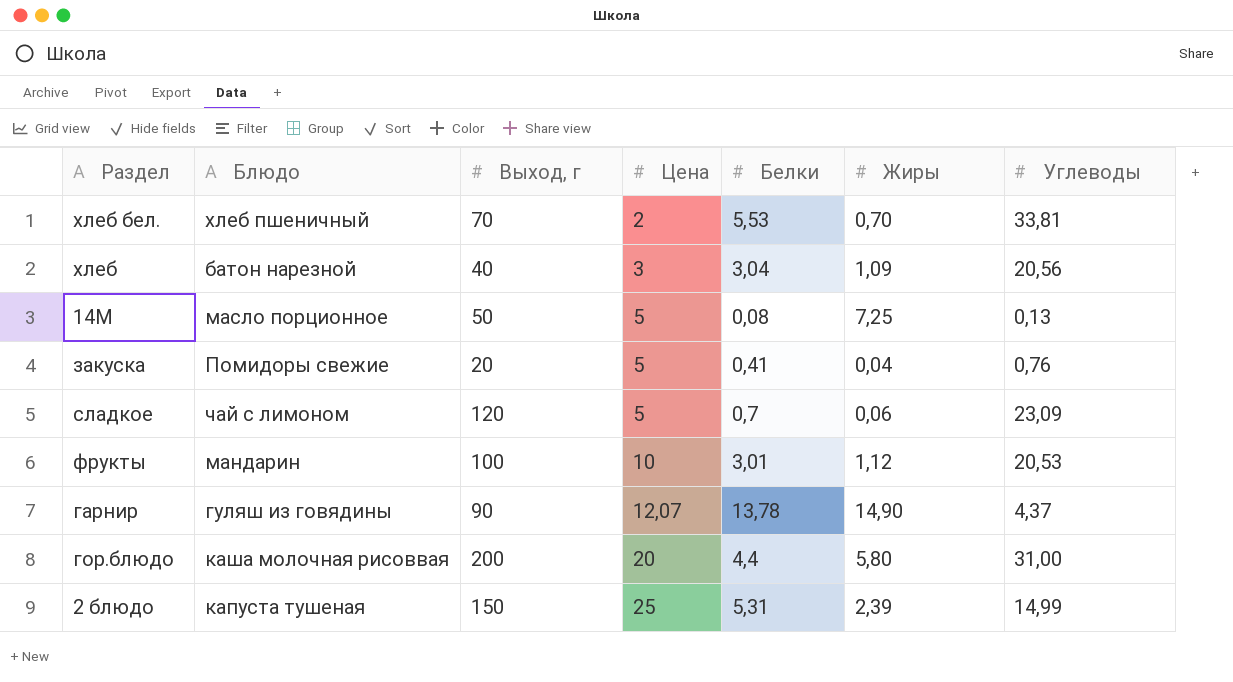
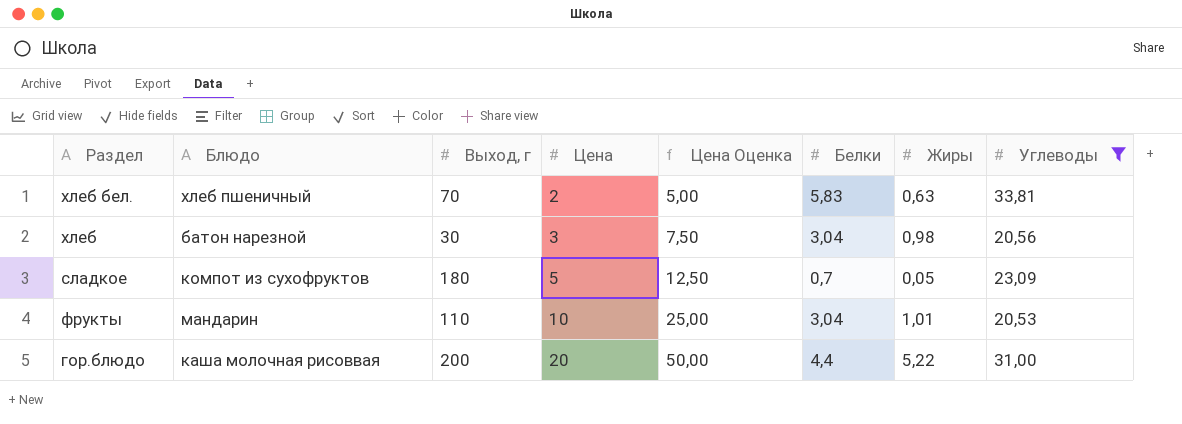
filter: none -> Углеводы >= 20,53
column Цена Оценка | formula: none -> [Цена] * 2,5
хлеб бел. | Белки: 5,53 -> 5,83
хлеб бел. | Жиры: 0,70 -> 0,63
хлеб | Выход, г: 40 -> 30
хлеб | Жиры: 1,09 -> 0,98
сладкое | Блюдо: чай с лимоном -> компот из сухофруктов
сладкое | Выход, г: 120 -> 180
сладкое | Жиры: 0,06 -> 0,05
фрукты | Выход, г: 100 -> 110
фрукты | Белки: 3,01 -> 3,04
фрукты | Жиры: 1,12 -> 1,01
гор.блюдо | Жиры: 5,80 -> 5,22

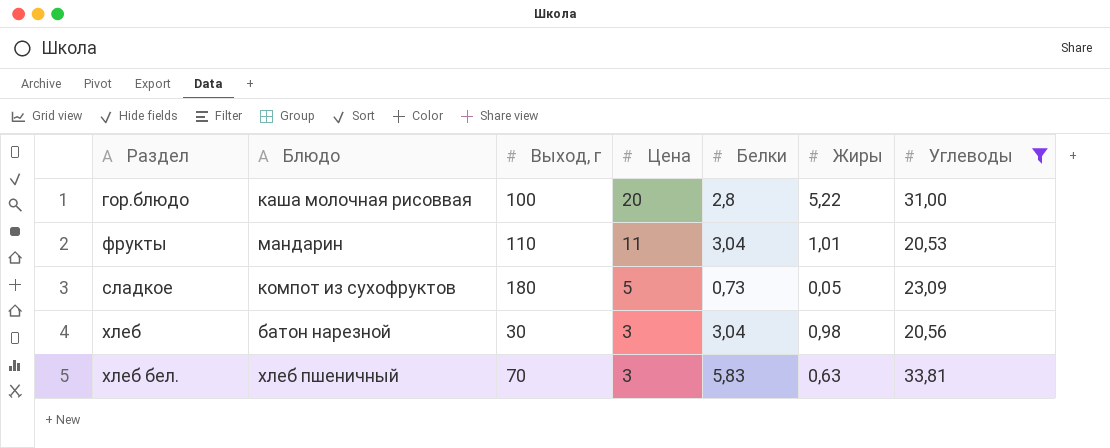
row order: Цена ascending -> Цена descending
column Цена Оценка | formula: [Цена] * 2,5 -> none
гор.блюдо | Выход, г: 200 -> 100
гор.блюдо | Белки: 4,4 -> 2,8
фрукты | Цена: 10 -> 11
сладкое | Белки: 0,7 -> 0,73
хлеб бел. | Цена: 2 -> 3

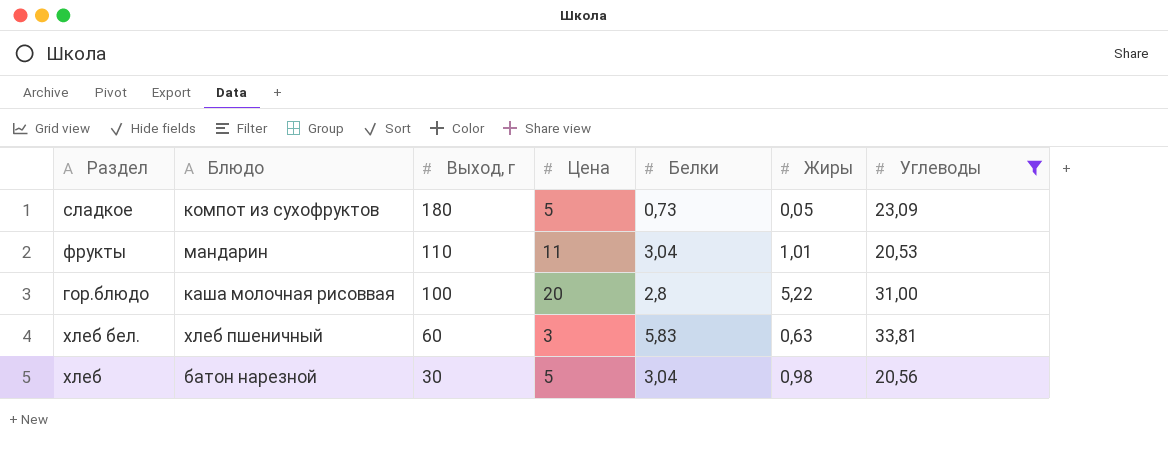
row order: Цена descending -> Выход, г descending
хлеб бел. | Выход, г: 70 -> 60
хлеб | Цена: 3 -> 5

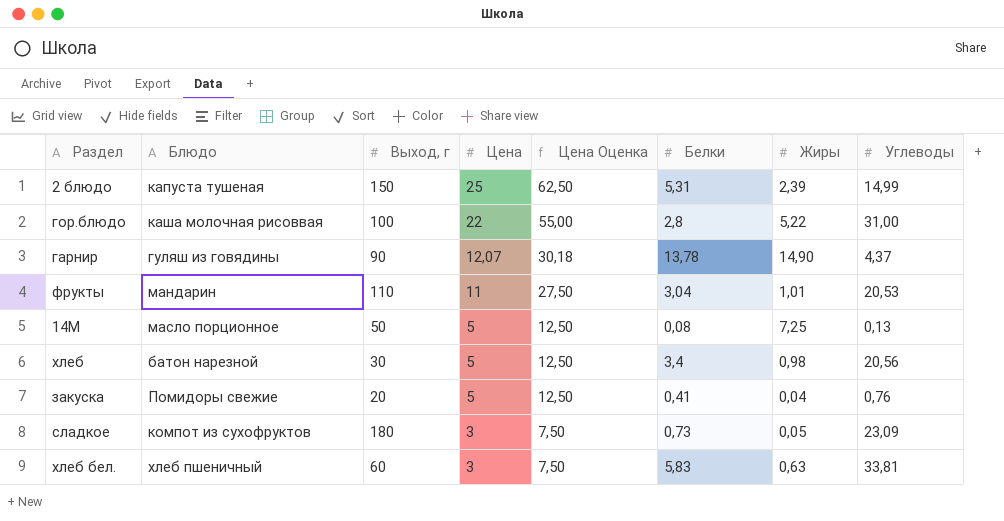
filter: Углеводы >= 20,53 -> none
row order: Выход, г descending -> Цена descending
column Цена Оценка | formula: none -> [Цена] * 2,5
гор.блюдо | Цена: 20 -> 22
хлеб | Белки: 3,04 -> 3,4
сладкое | Цена: 5 -> 3

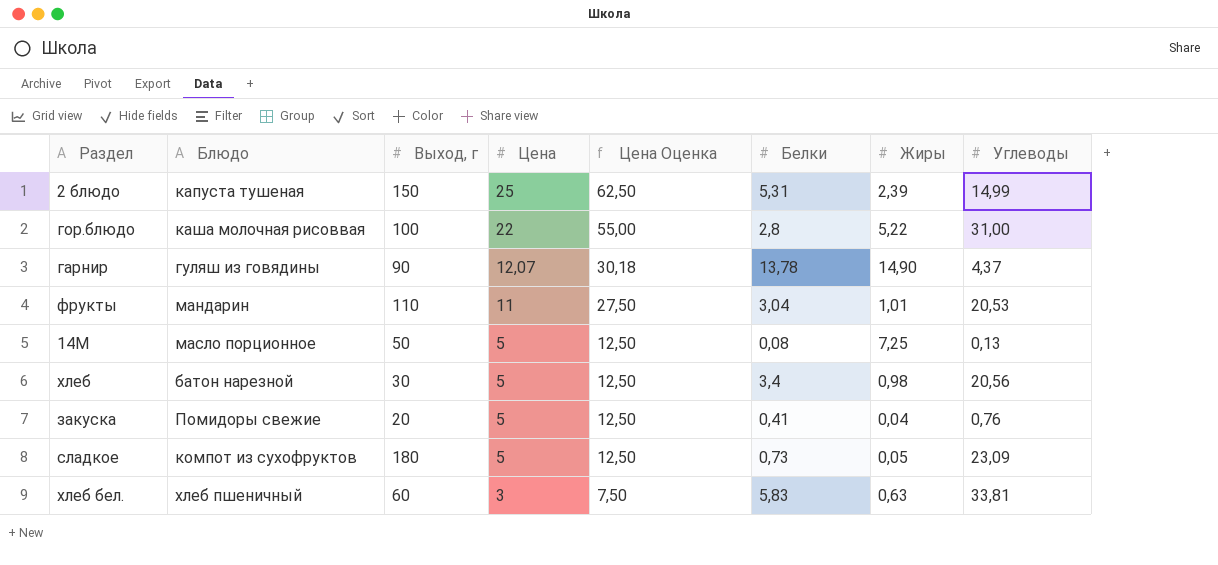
сладкое | Цена: 3 -> 5
сладкое | Цена Оценка: 7,50 -> 12,50

